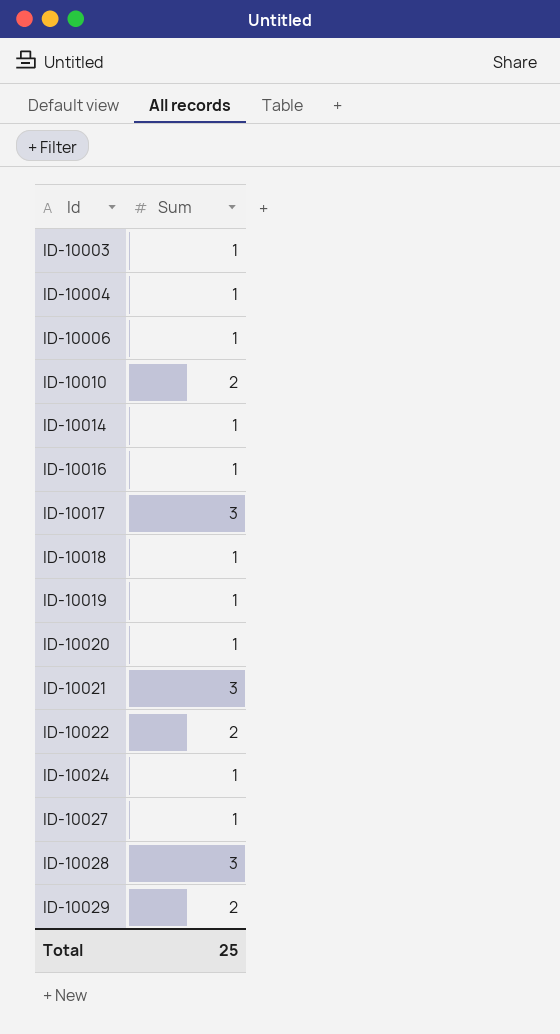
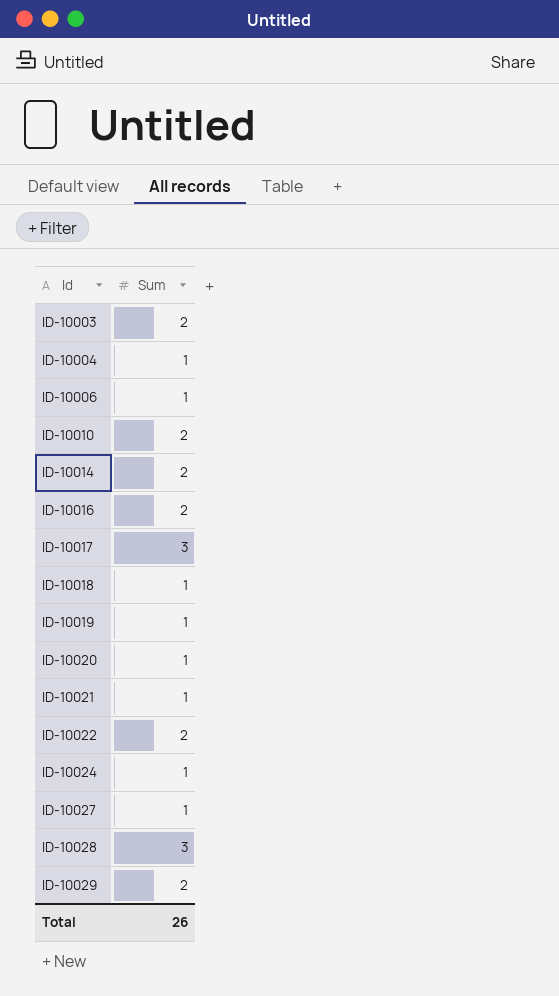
ID-10003 | Sum: 1 -> 2
ID-10014 | Sum: 1 -> 2
ID-10016 | Sum: 1 -> 2
ID-10021 | Sum: 3 -> 1
Total | Sum: 25 -> 26

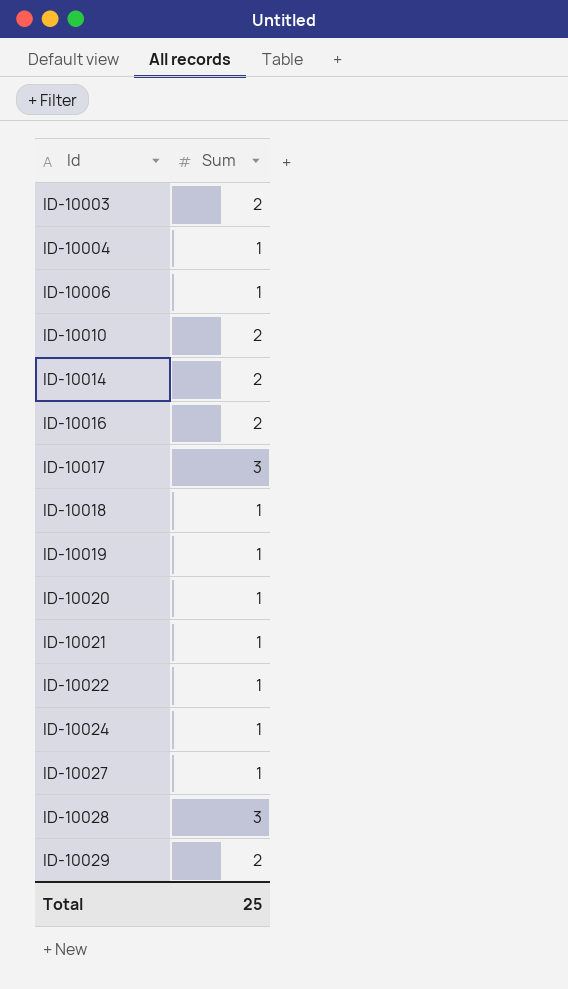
ID-10022 | Sum: 2 -> 1
Total | Sum: 26 -> 25

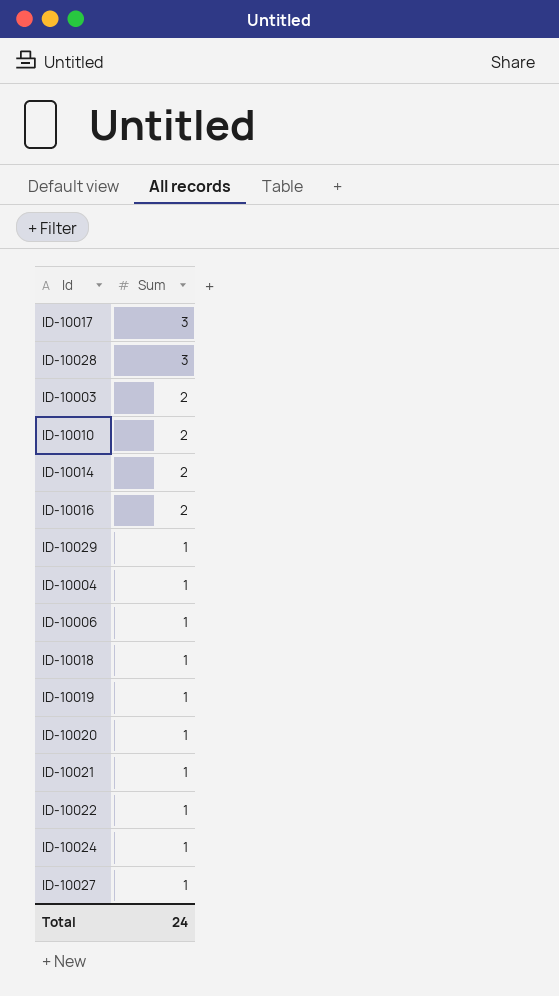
row order: Id ascending -> Sum descending
ID-10029 | Sum: 2 -> 1
Total | Sum: 25 -> 24

